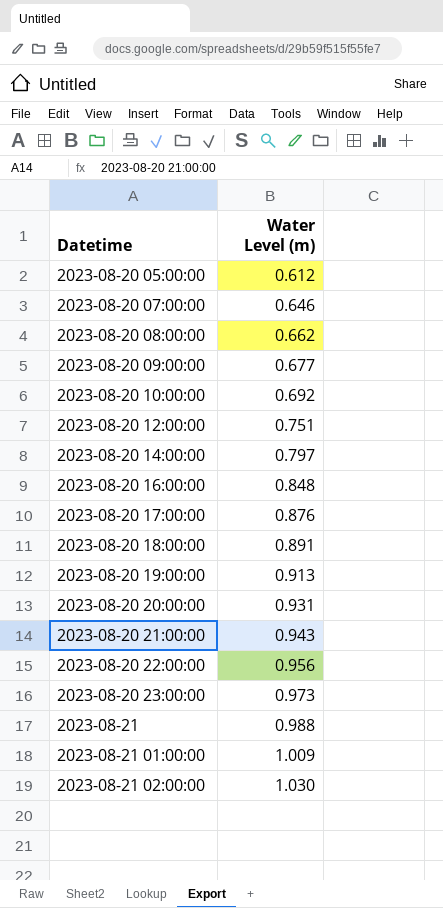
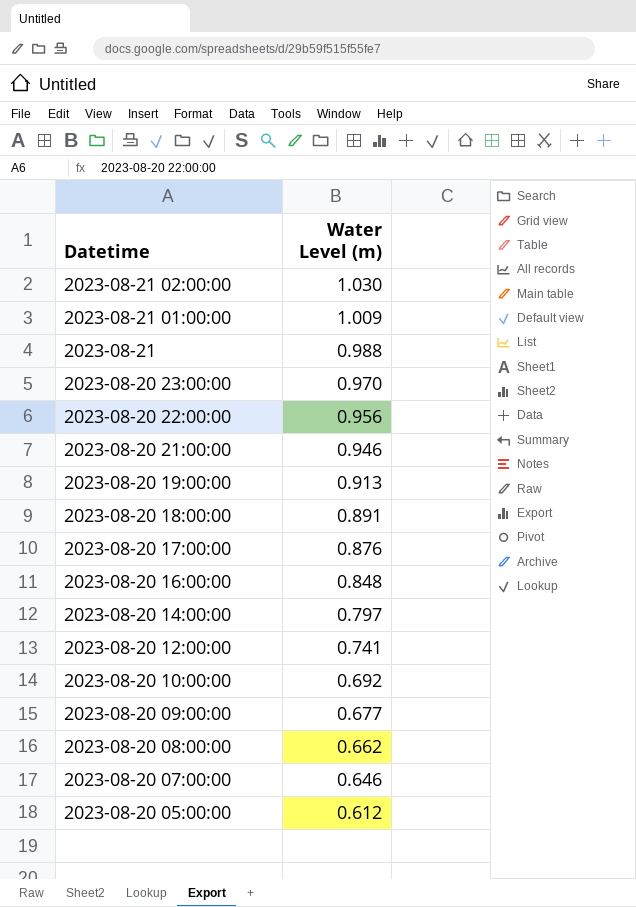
row order: Datetime ascending -> Datetime descending
row 2023-08-20 20:00:00: 0.931 -> none
2023-08-20 23:00:00 | Water Level (m): 0.973 -> 0.970
2023-08-20 21:00:00 | Water Level (m): 0.943 -> 0.946
2023-08-20 12:00:00 | Water Level (m): 0.751 -> 0.741

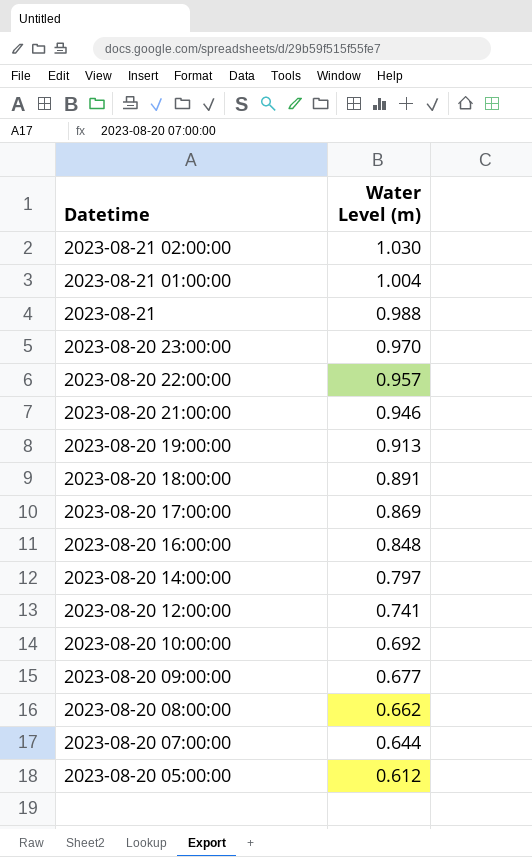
2023-08-21 01:00:00 | Water Level (m): 1.009 -> 1.004
2023-08-20 22:00:00 | Water Level (m): 0.956 -> 0.957
2023-08-20 17:00:00 | Water Level (m): 0.876 -> 0.869
2023-08-20 07:00:00 | Water Level (m): 0.646 -> 0.644

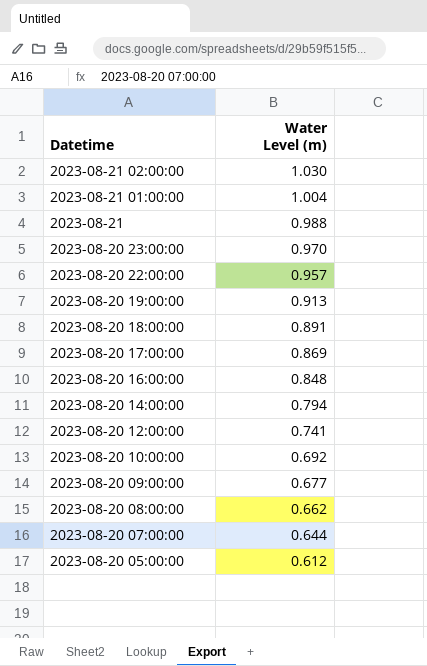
row 2023-08-20 21:00:00: 0.946 -> none
2023-08-20 14:00:00 | Water Level (m): 0.797 -> 0.794

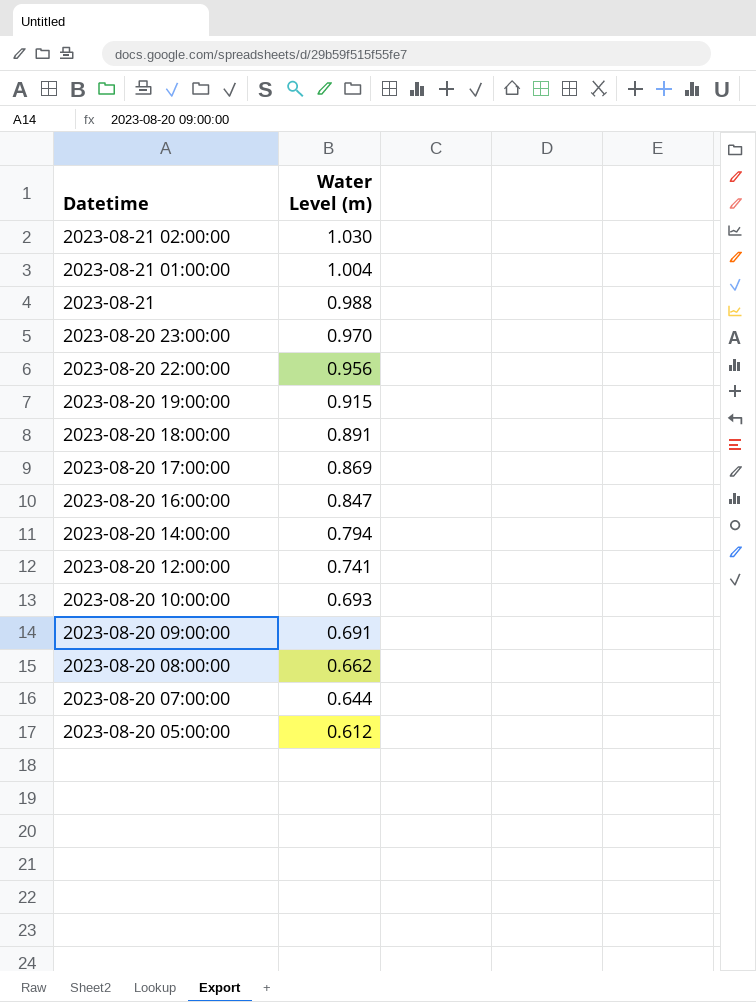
2023-08-20 22:00:00 | Water Level (m): 0.957 -> 0.956
2023-08-20 19:00:00 | Water Level (m): 0.913 -> 0.915
2023-08-20 16:00:00 | Water Level (m): 0.848 -> 0.847
2023-08-20 10:00:00 | Water Level (m): 0.692 -> 0.693
2023-08-20 09:00:00 | Water Level (m): 0.677 -> 0.691

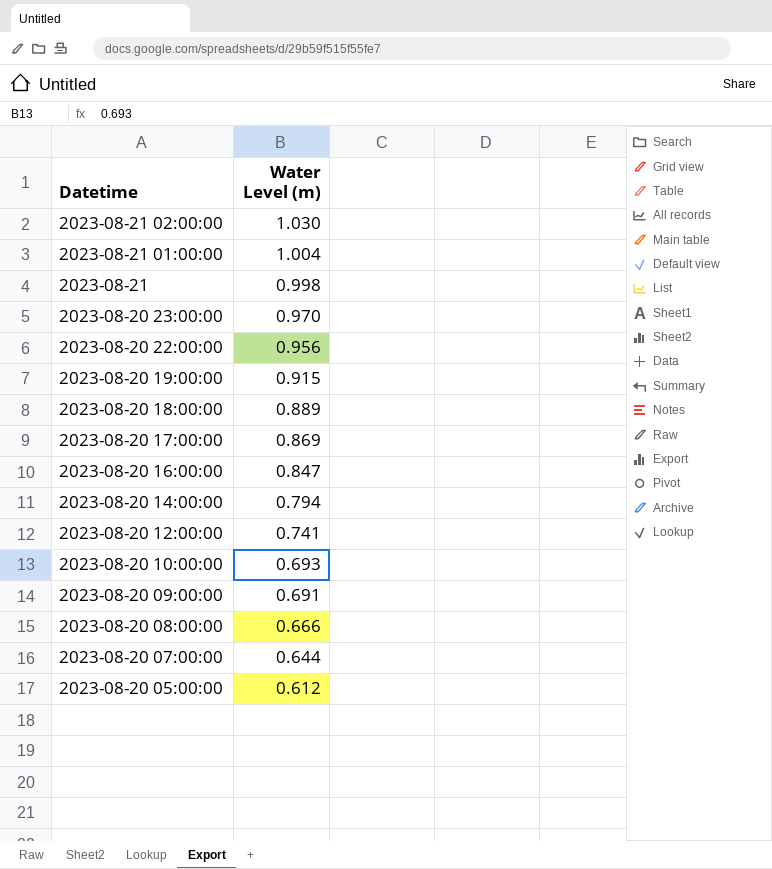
2023-08-21 | Water Level (m): 0.988 -> 0.998
2023-08-20 18:00:00 | Water Level (m): 0.891 -> 0.889
2023-08-20 08:00:00 | Water Level (m): 0.662 -> 0.666

